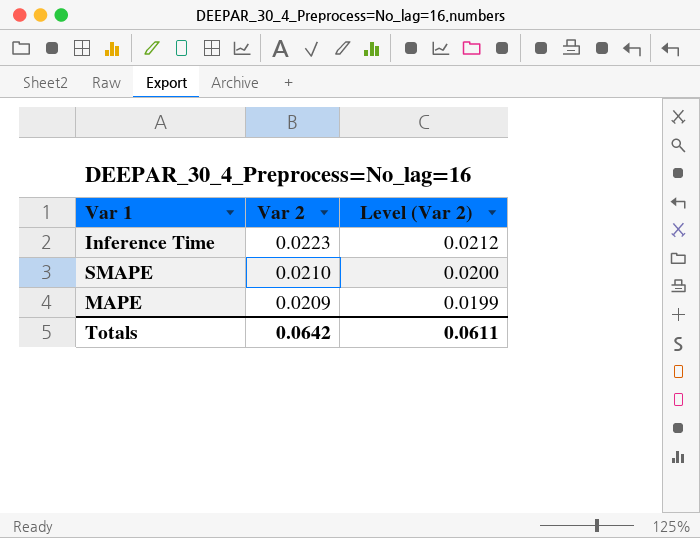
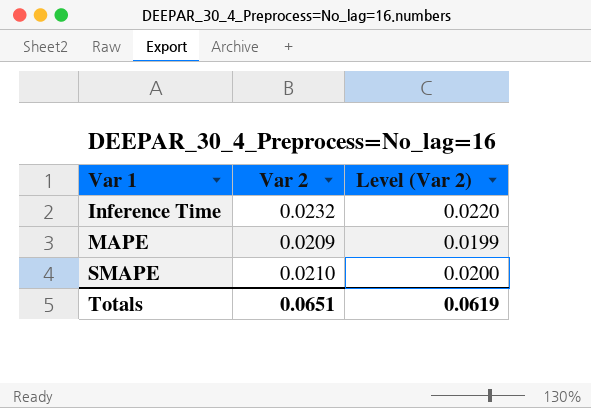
row order: Var 2 descending -> Var 1 ascending
Inference Time | Var 2: 0.0223 -> 0.0232
Inference Time | Level (Var 2): 0.0212 -> 0.0220
Totals | Var 2: 0.0642 -> 0.0651
Totals | Level (Var 2): 0.0611 -> 0.0619

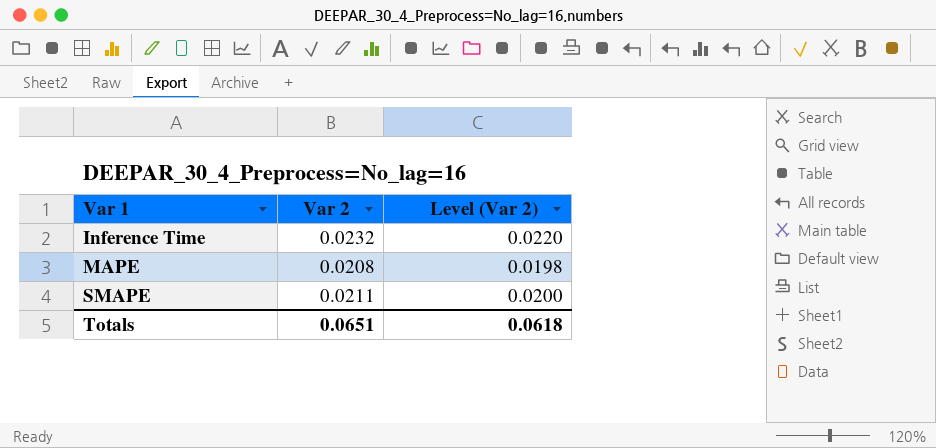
MAPE | Var 2: 0.0209 -> 0.0208
MAPE | Level (Var 2): 0.0199 -> 0.0198
SMAPE | Var 2: 0.0210 -> 0.0211
Totals | Level (Var 2): 0.0619 -> 0.0618

